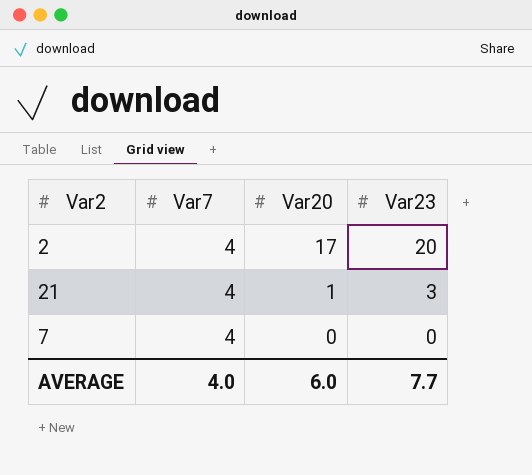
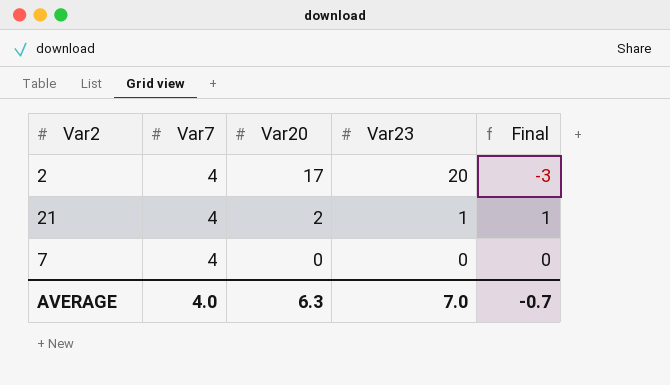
column Final | formula: none -> [Var20] - [Var23]
21 | Var20: 1 -> 2
21 | Var23: 3 -> 1
AVERAGE | Var20: 6.0 -> 6.3
AVERAGE | Var23: 7.7 -> 7.0

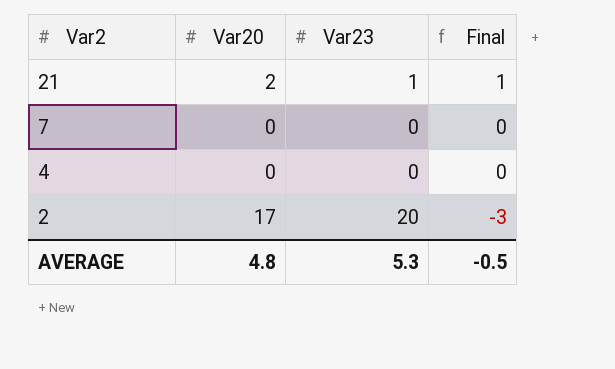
row order: Var20 descending -> Var2 descending
column Var7 | position: 2 -> none
row 4: none -> 0 | 0 | 0
AVERAGE | Var20: 6.3 -> 4.8
AVERAGE | Var23: 7.0 -> 5.3
AVERAGE | Final: -0.7 -> -0.5

